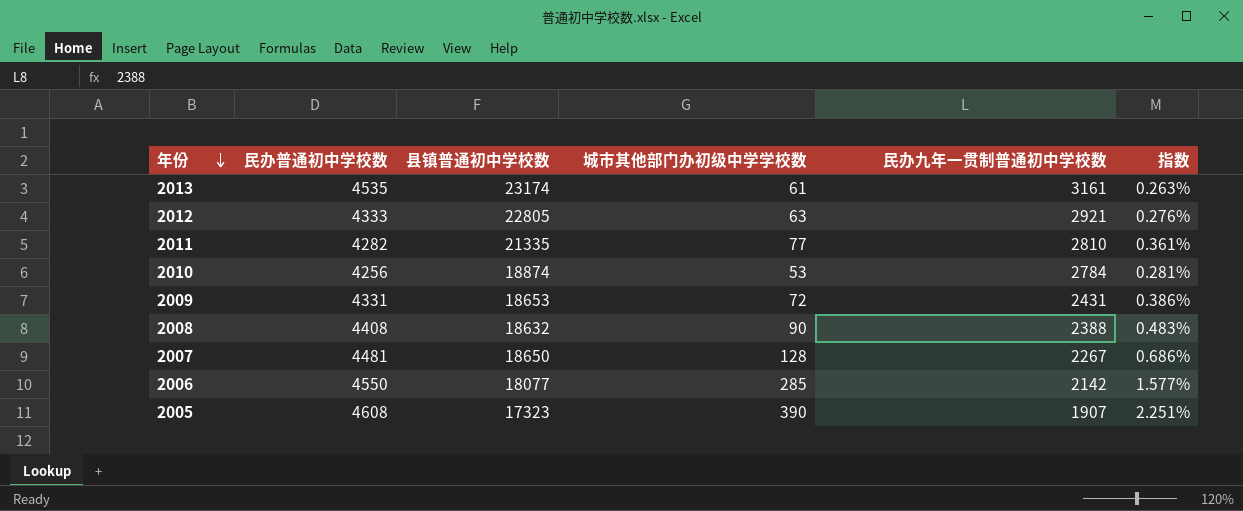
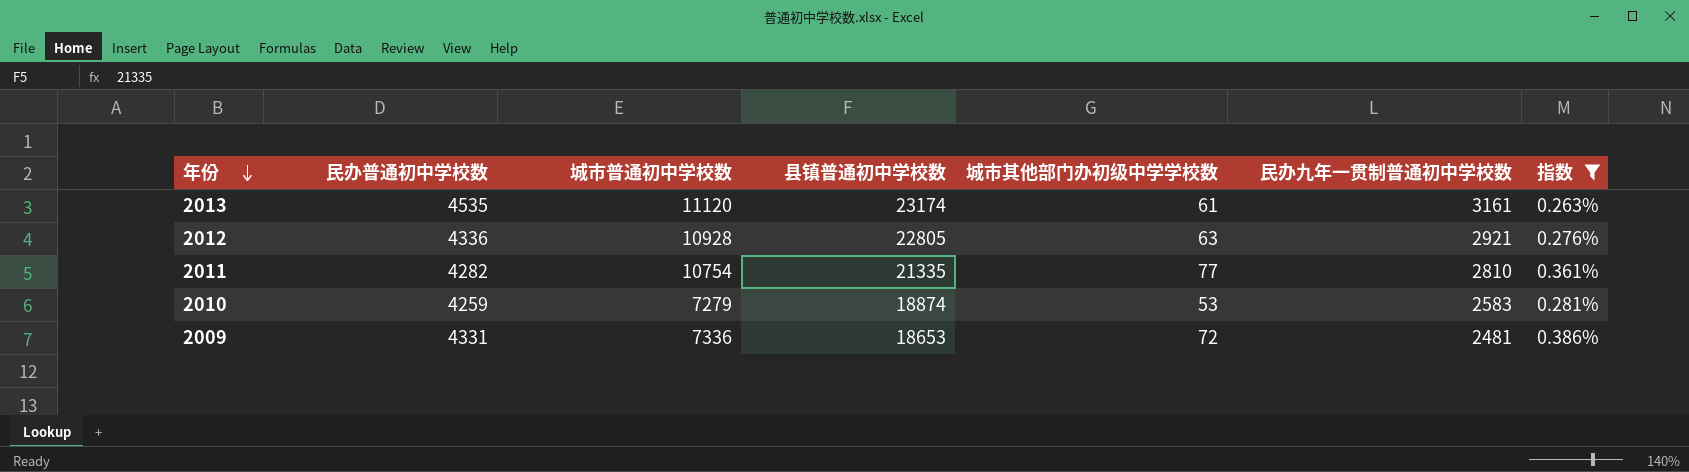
filter: none -> 指数 <= 0.386%
column 城市普通初中学校数 | position: none -> 3
2012 | 民办普通初中学校数: 4333 -> 4336
2010 | 民办普通初中学校数: 4256 -> 4259
2010 | 民办九年一贯制普通初中学校数: 2784 -> 2583
2009 | 民办九年一贯制普通初中学校数: 2431 -> 2481

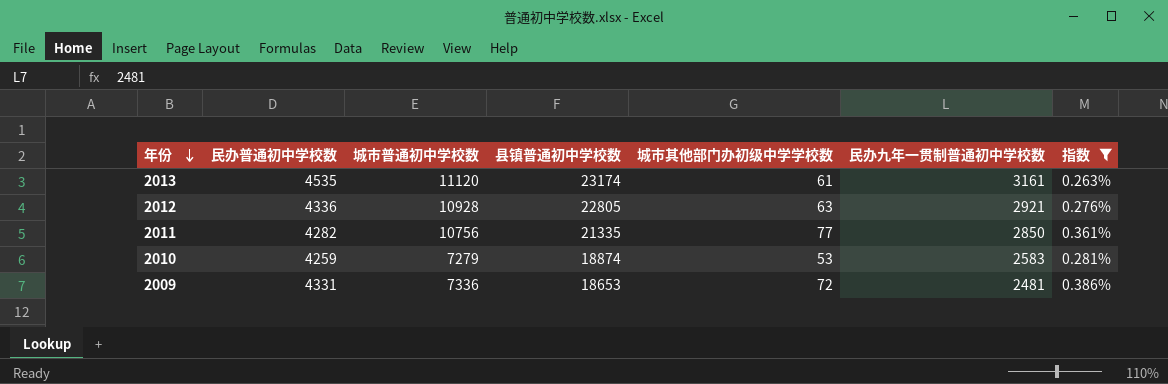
2011 | 城市普通初中学校数: 10754 -> 10756
2011 | 民办九年一贯制普通初中学校数: 2810 -> 2850

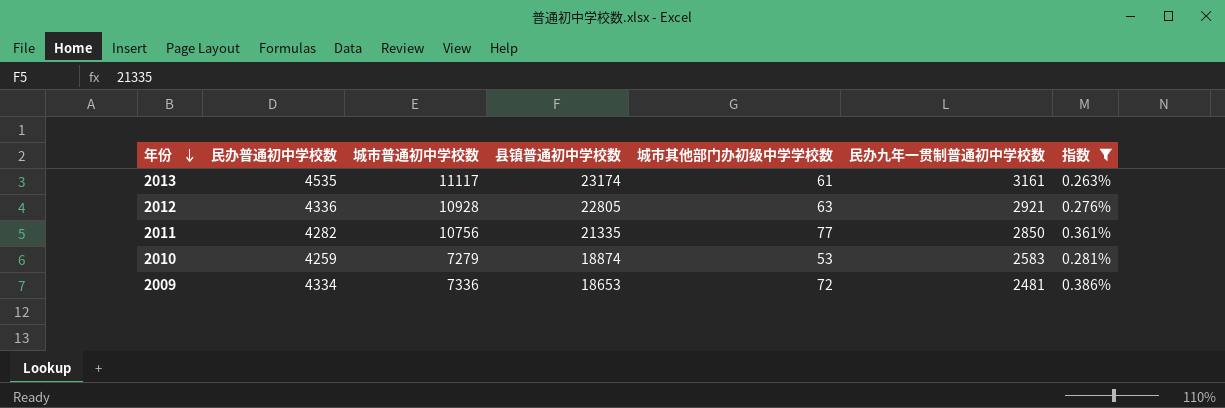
2013 | 城市普通初中学校数: 11120 -> 11117
2009 | 民办普通初中学校数: 4331 -> 4334

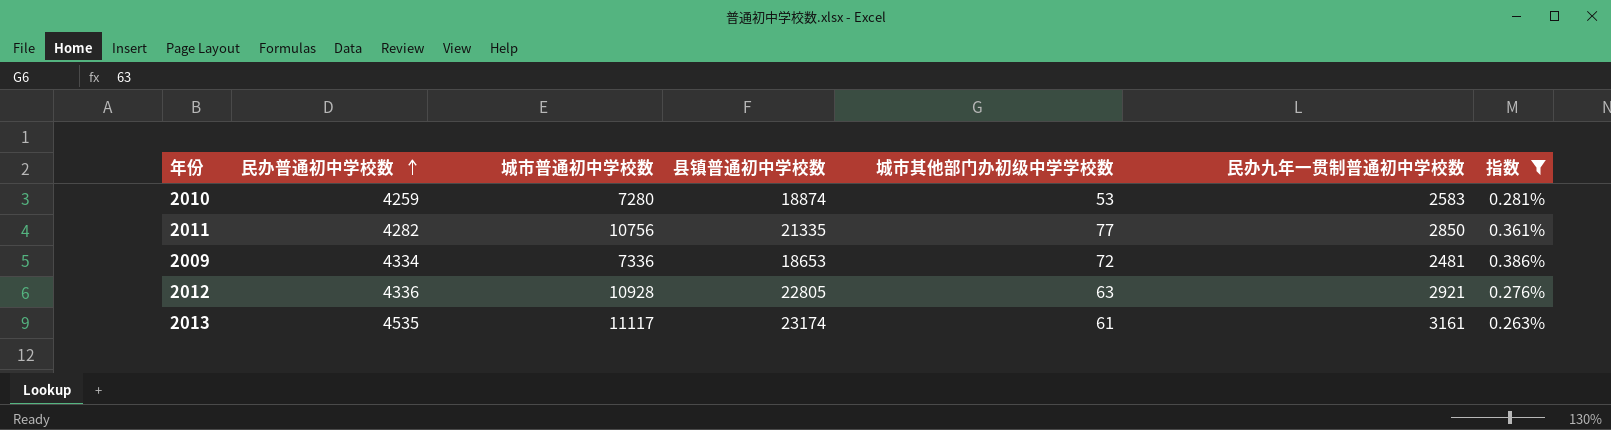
row order: 年份 descending -> 民办普通初中学校数 ascending
2010 | 城市普通初中学校数: 7279 -> 7280

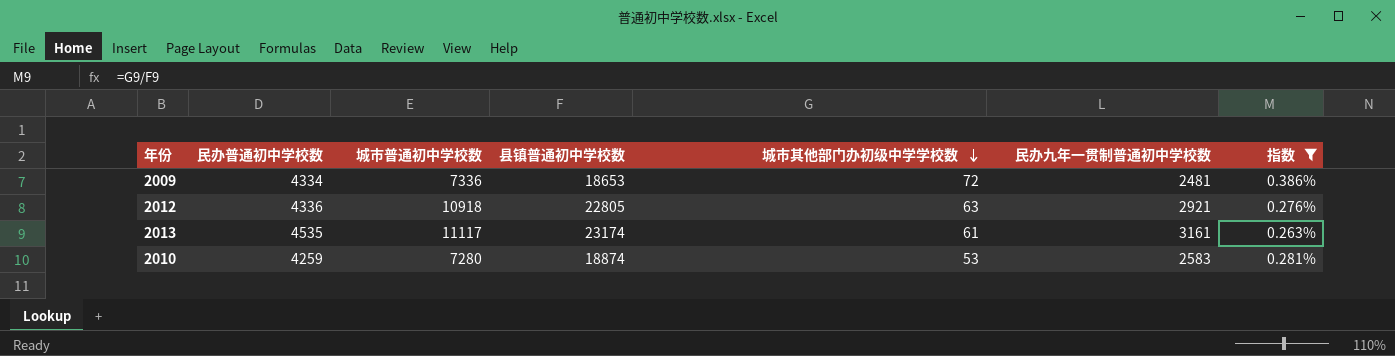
row order: 民办普通初中学校数 ascending -> 城市其他部门办初级中学学校数 descending
row 2011: 4282 | 10756 | 21335 | 77 | 2850 | 0.361% -> none
2012 | 城市普通初中学校数: 10928 -> 10918

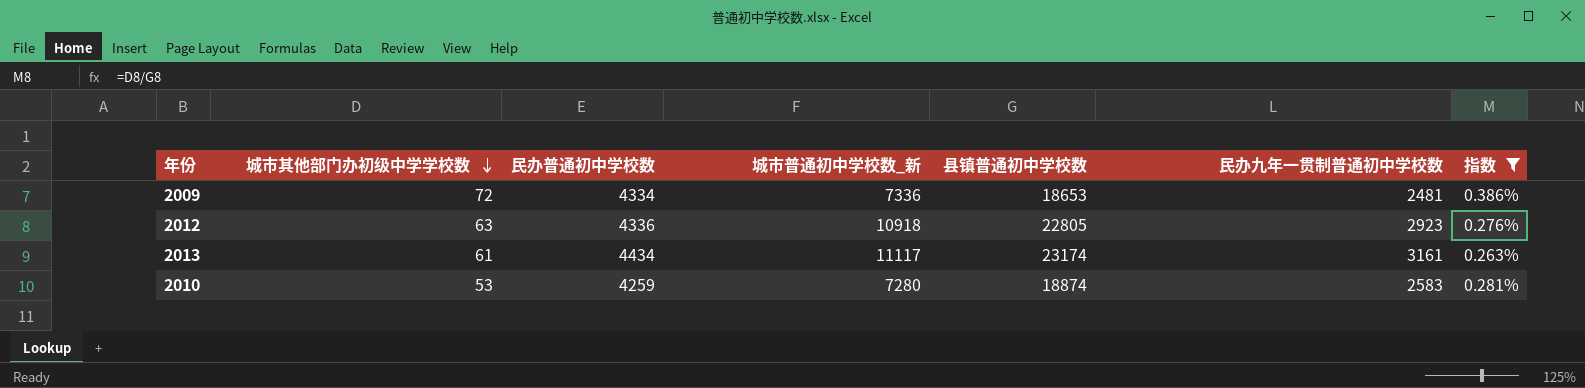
column 城市其他部门办初级中学学校数 | position: 5 -> 2
column name: 城市普通初中学校数 -> 城市普通初中学校数_新
2012 | 民办九年一贯制普通初中学校数: 2921 -> 2923
2013 | 民办普通初中学校数: 4535 -> 4434

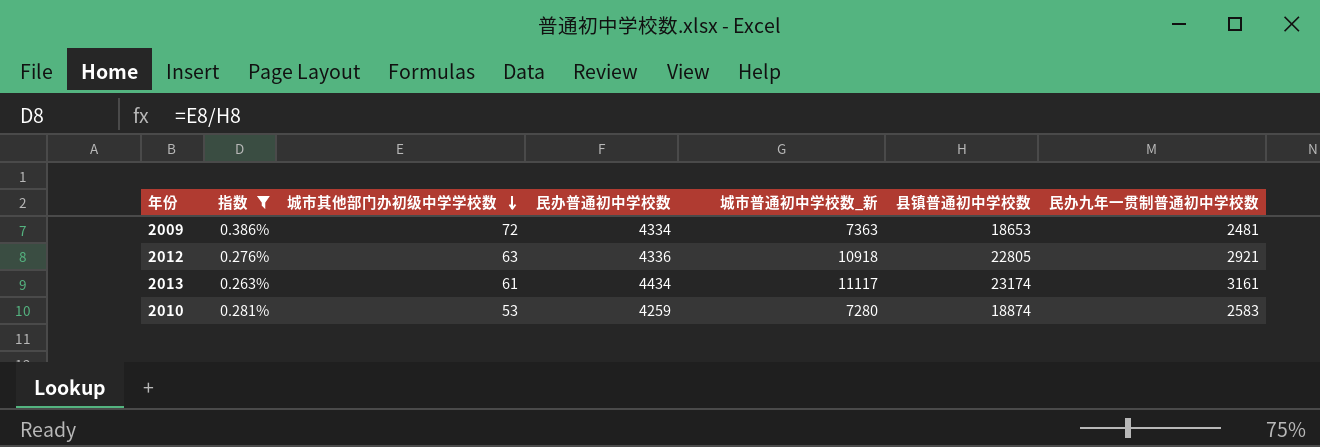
column 指数 | position: 7 -> 2
2009 | 城市普通初中学校数_新: 7336 -> 7363
2012 | 民办九年一贯制普通初中学校数: 2923 -> 2921

